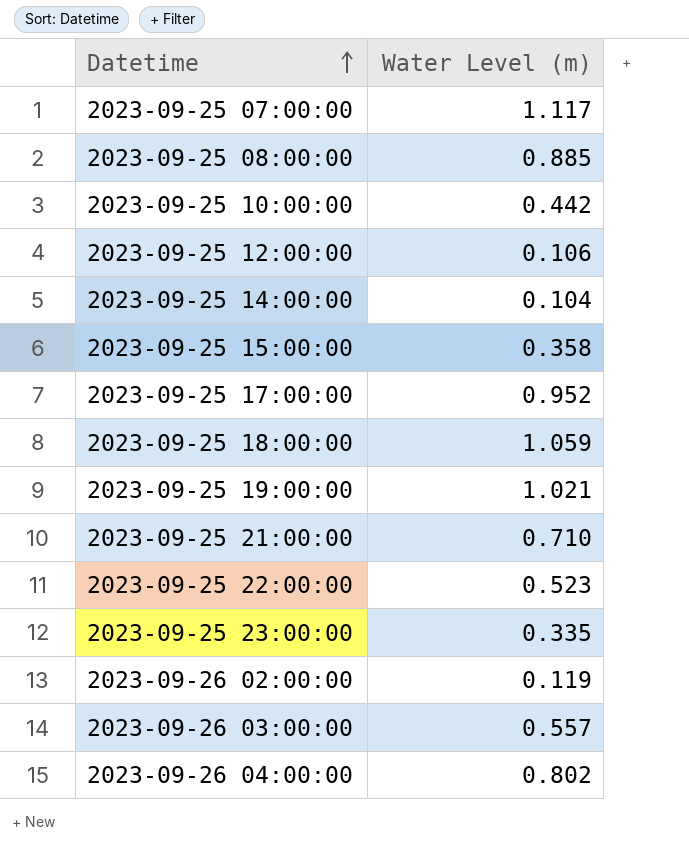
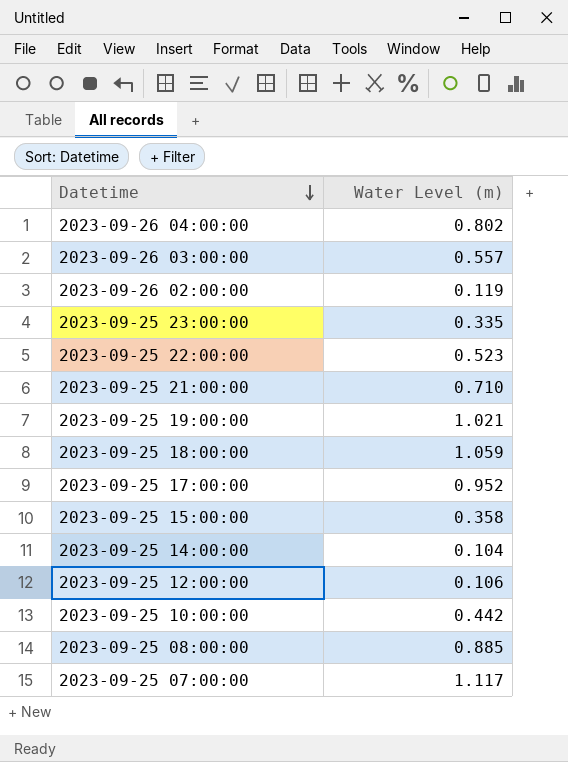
row order: Datetime ascending -> Datetime descending

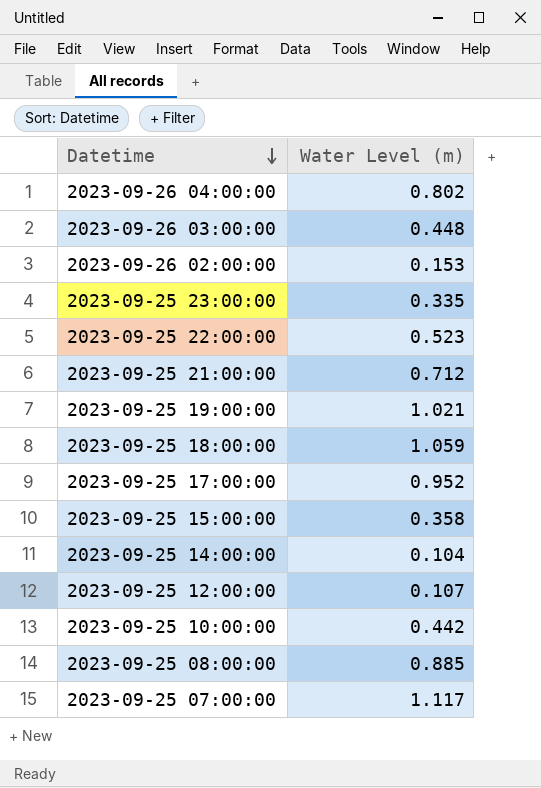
2023-09-26 03:00:00 | Water Level (m): 0.557 -> 0.448
2023-09-26 02:00:00 | Water Level (m): 0.119 -> 0.153
2023-09-25 21:00:00 | Water Level (m): 0.710 -> 0.712
2023-09-25 12:00:00 | Water Level (m): 0.106 -> 0.107

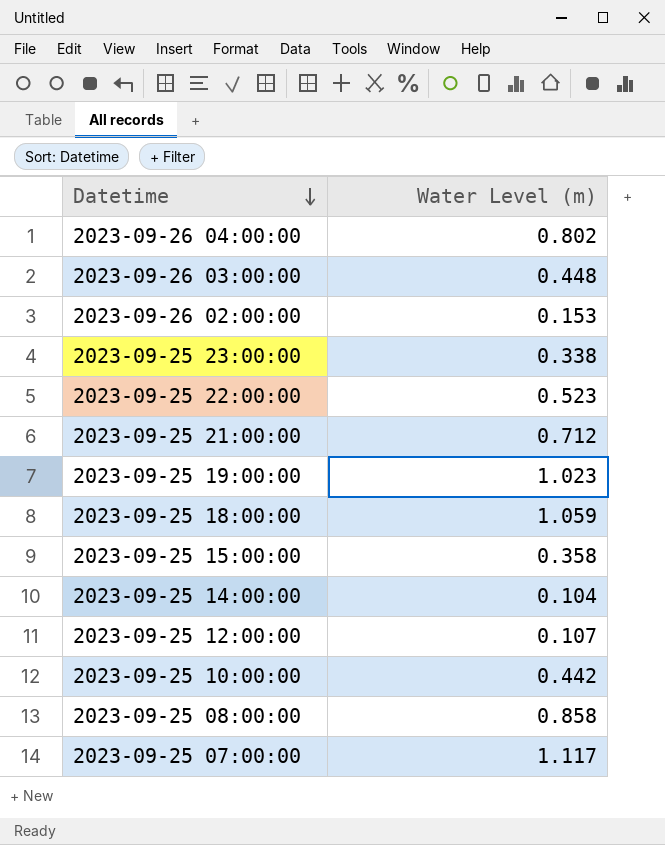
row 2023-09-25 17:00:00: 0.952 -> none
2023-09-25 23:00:00 | Water Level (m): 0.335 -> 0.338
2023-09-25 19:00:00 | Water Level (m): 1.021 -> 1.023
2023-09-25 08:00:00 | Water Level (m): 0.885 -> 0.858

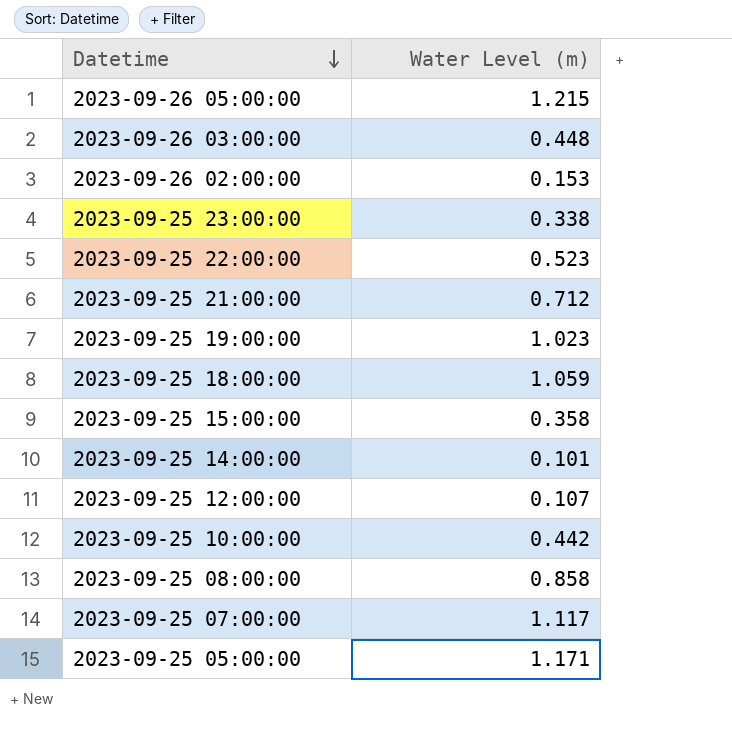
row 2023-09-26 04:00:00: 0.802 -> none
row 2023-09-26 05:00:00: none -> 1.215
2023-09-25 14:00:00 | Water Level (m): 0.104 -> 0.101
row 2023-09-25 05:00:00: none -> 1.171

